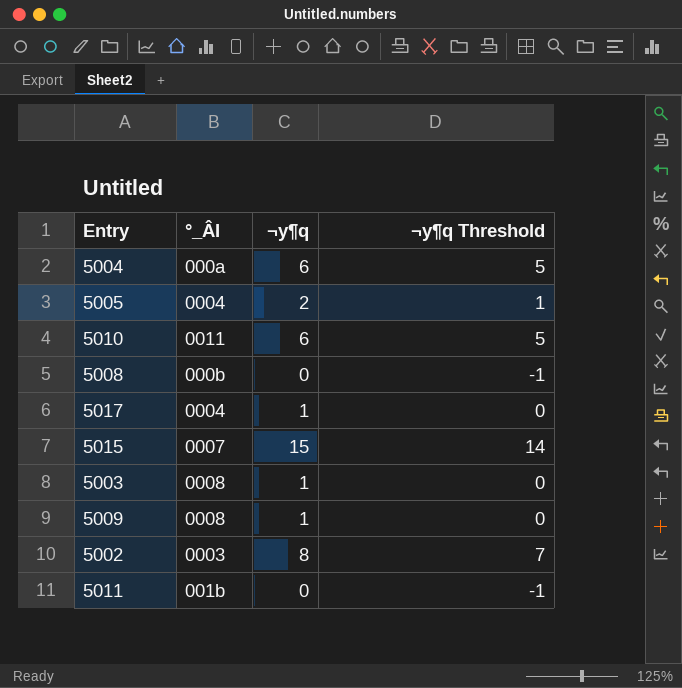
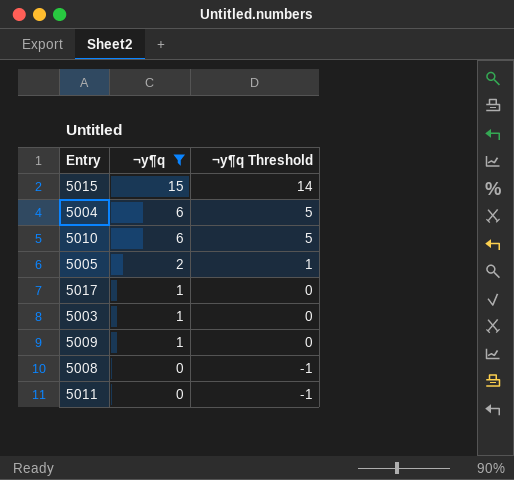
filter: none -> ¬y¶q != 8
row order: none -> ¬y¶q descending
column °_ÂI | position: 2 -> none

